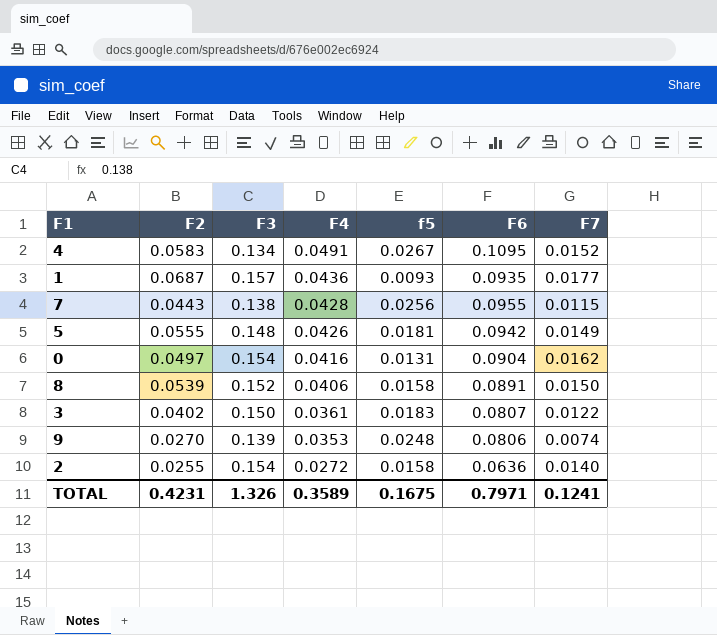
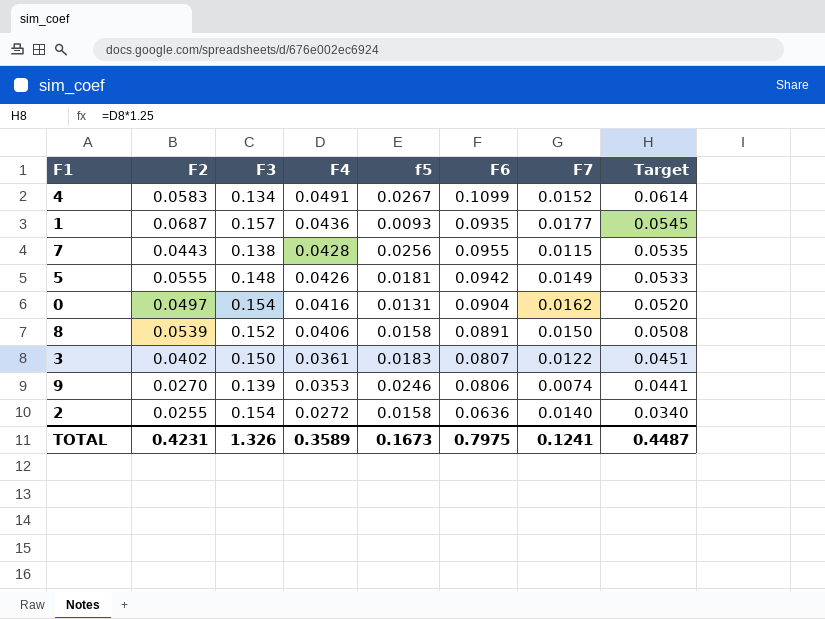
column Target | formula: none -> [F4] * 1.25
4 | F6: 0.1095 -> 0.1099
9 | f5: 0.0248 -> 0.0246
TOTAL | f5: 0.1675 -> 0.1673
TOTAL | F6: 0.7971 -> 0.7975

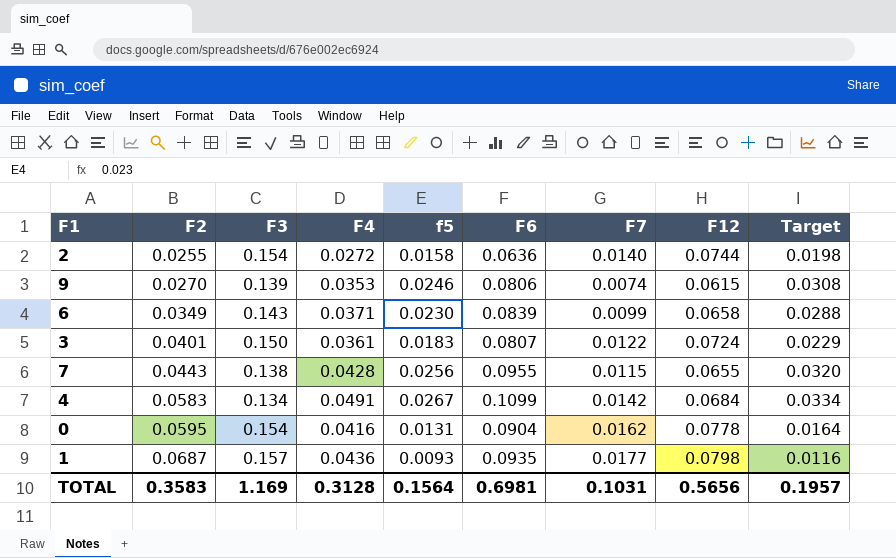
row order: F4 descending -> F2 ascending
column F12 | position: none -> 8
column Target | formula: [F4] * 1.25 -> [f5] * 1.25
row 5: 0.0555 | 0.148 | 0.0426 | 0.0181 | 0.0942 | 0.0149 | 0.0533 -> none
row 8: 0.0539 | 0.152 | 0.0406 | 0.0158 | 0.0891 | 0.0150 | 0.0508 -> none
row 6: none -> 0.0349 | 0.143 | 0.0371 | 0.0230 | 0.0839 | 0.0099 | 0.0658 | 0.0288
3 | F2: 0.0402 -> 0.0401
4 | F7: 0.0152 -> 0.0142
0 | F2: 0.0497 -> 0.0595
TOTAL | F2: 0.4231 -> 0.3583
TOTAL | F3: 1.326 -> 1.169
TOTAL | F4: 0.3589 -> 0.3128
TOTAL | f5: 0.1673 -> 0.1564
TOTAL | F6: 0.7975 -> 0.6981
TOTAL | F7: 0.1241 -> 0.1031
TOTAL | Target: 0.4487 -> 0.1957

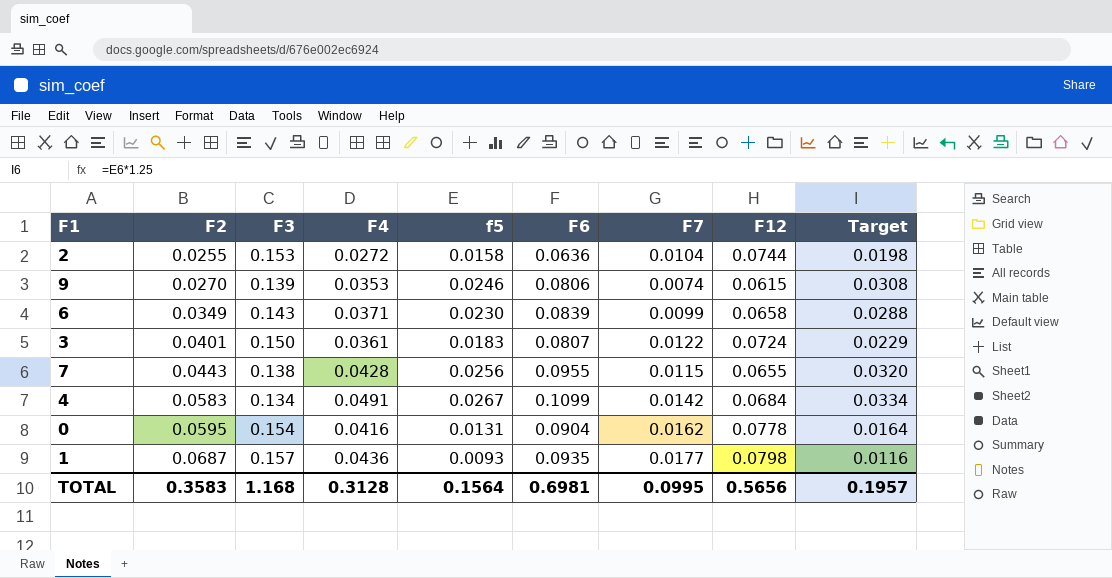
2 | F3: 0.154 -> 0.153
2 | F7: 0.0140 -> 0.0104
TOTAL | F3: 1.169 -> 1.168
TOTAL | F7: 0.1031 -> 0.0995

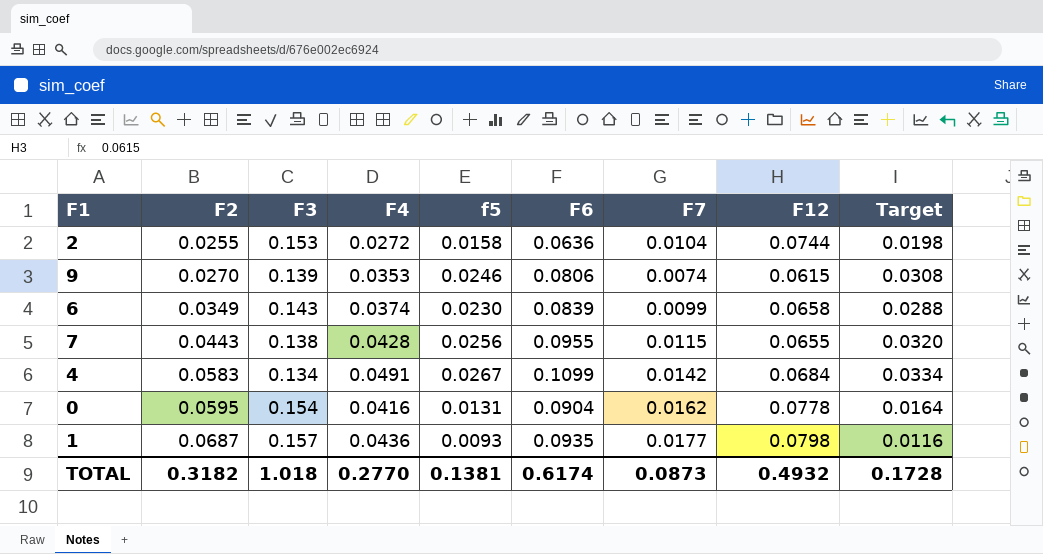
row 3: 0.0401 | 0.150 | 0.0361 | 0.0183 | 0.0807 | 0.0122 | 0.0724 | 0.0229 -> none
6 | F4: 0.0371 -> 0.0374
TOTAL | F2: 0.3583 -> 0.3182
TOTAL | F3: 1.168 -> 1.018
TOTAL | F4: 0.3128 -> 0.2770
TOTAL | f5: 0.1564 -> 0.1381
TOTAL | F6: 0.6981 -> 0.6174
TOTAL | F7: 0.0995 -> 0.0873
TOTAL | F12: 0.5656 -> 0.4932
TOTAL | Target: 0.1957 -> 0.1728

